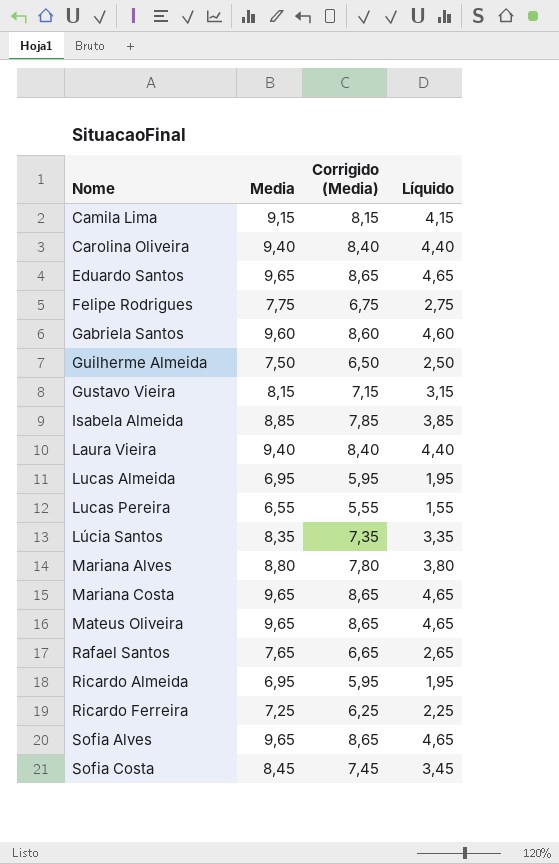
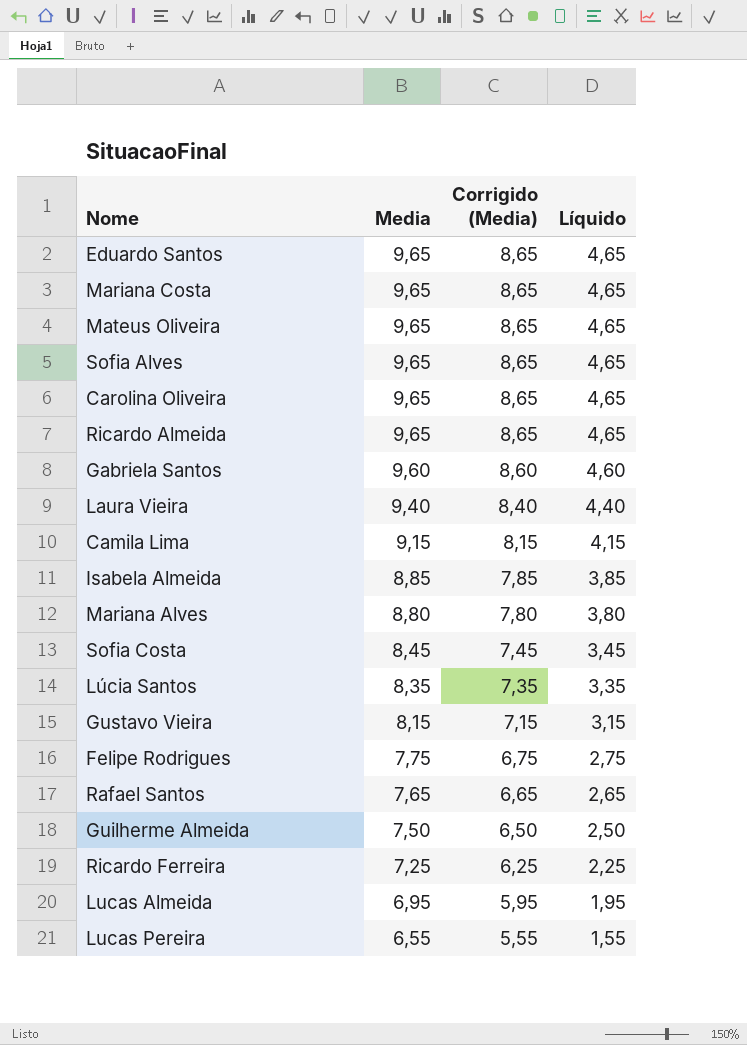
row order: Nome ascending -> Media descending
Carolina Oliveira | Media: 9,40 -> 9,65
Carolina Oliveira | Corrigido (Media): 8,40 -> 8,65
Carolina Oliveira | Líquido: 4,40 -> 4,65
Ricardo Almeida | Media: 6,95 -> 9,65
Ricardo Almeida | Corrigido (Media): 5,95 -> 8,65
Ricardo Almeida | Líquido: 1,95 -> 4,65

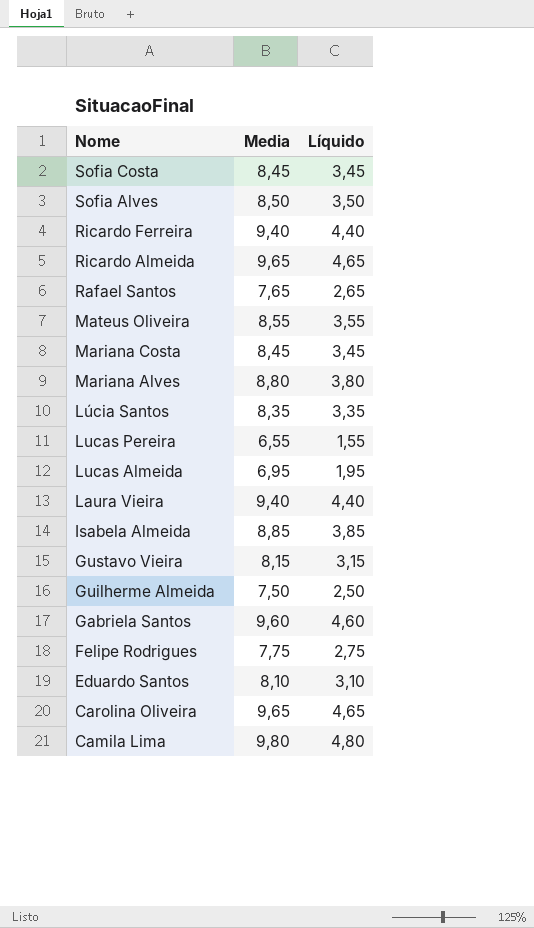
row order: Media descending -> Nome descending
column Corrigido (Media) | formula: [Media] - 1 -> none
Sofia Alves | Media: 9,65 -> 8,50
Sofia Alves | Líquido: 4,65 -> 3,50
Ricardo Ferreira | Media: 7,25 -> 9,40
Ricardo Ferreira | Líquido: 2,25 -> 4,40
Mateus Oliveira | Media: 9,65 -> 8,55
Mateus Oliveira | Líquido: 4,65 -> 3,55
Mariana Costa | Media: 9,65 -> 8,45
Mariana Costa | Líquido: 4,65 -> 3,45
Eduardo Santos | Media: 9,65 -> 8,10
Eduardo Santos | Líquido: 4,65 -> 3,10
Camila Lima | Media: 9,15 -> 9,80
Camila Lima | Líquido: 4,15 -> 4,80

